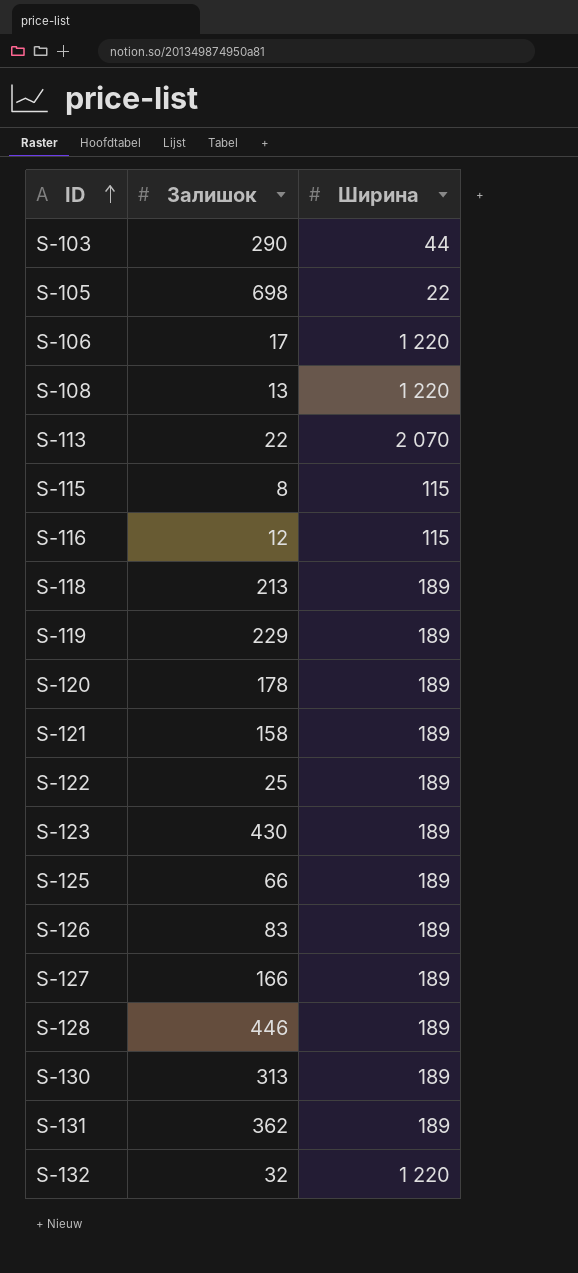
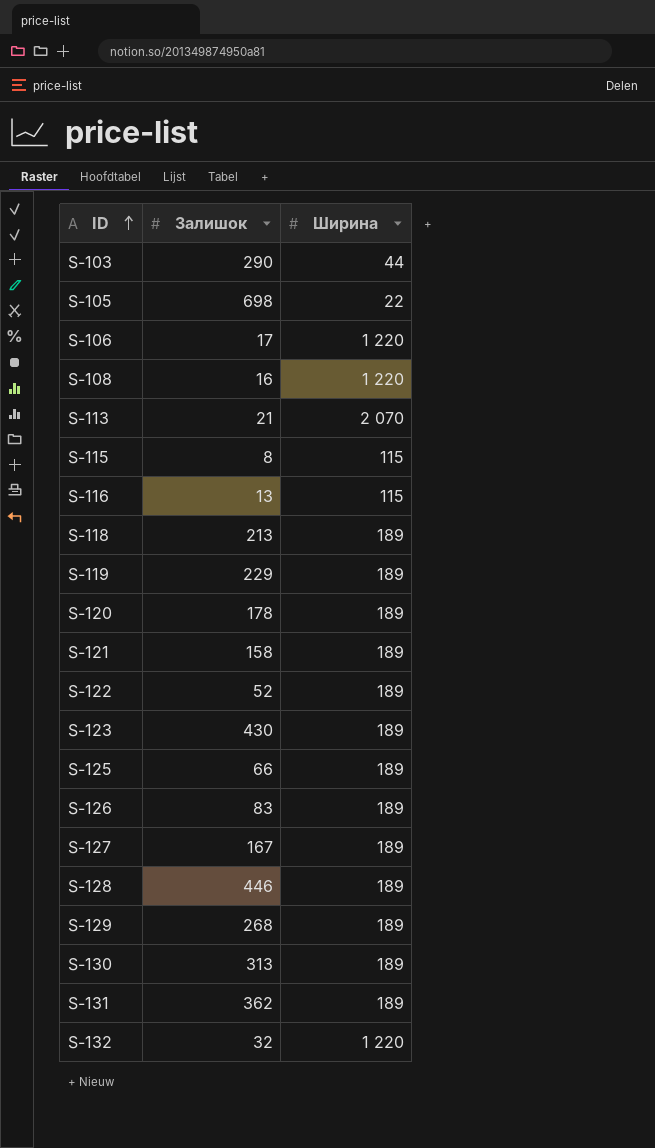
S-108 | Залишок: 13 -> 16
S-113 | Залишок: 22 -> 21
S-116 | Залишок: 12 -> 13
S-122 | Залишок: 25 -> 52
S-127 | Залишок: 166 -> 167
row S-129: none -> 268 | 189

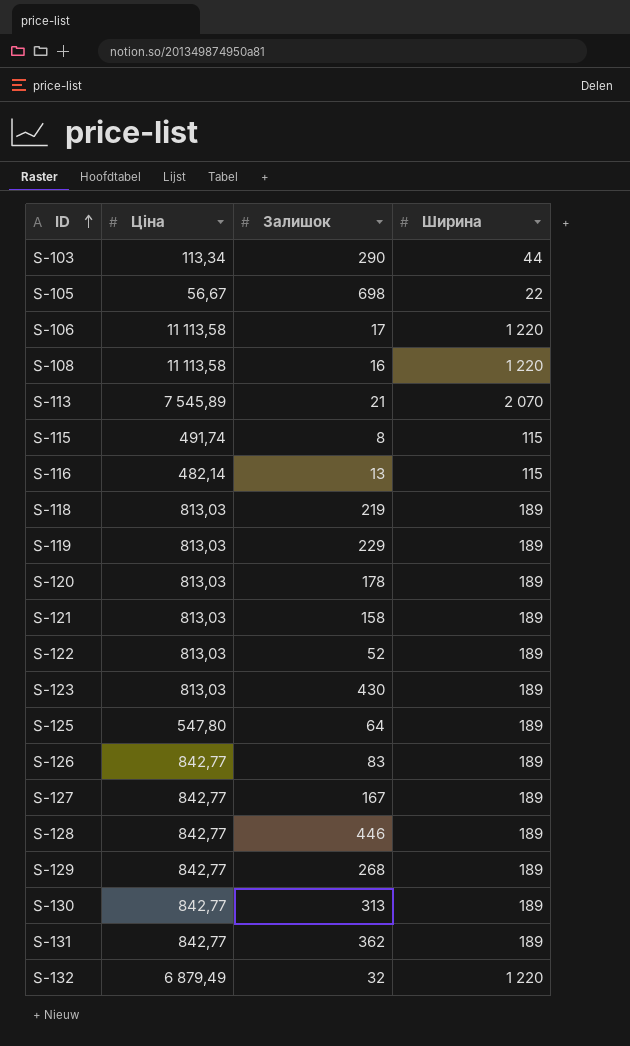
column Ціна | position: none -> 2
S-118 | Залишок: 213 -> 219
S-125 | Залишок: 66 -> 64

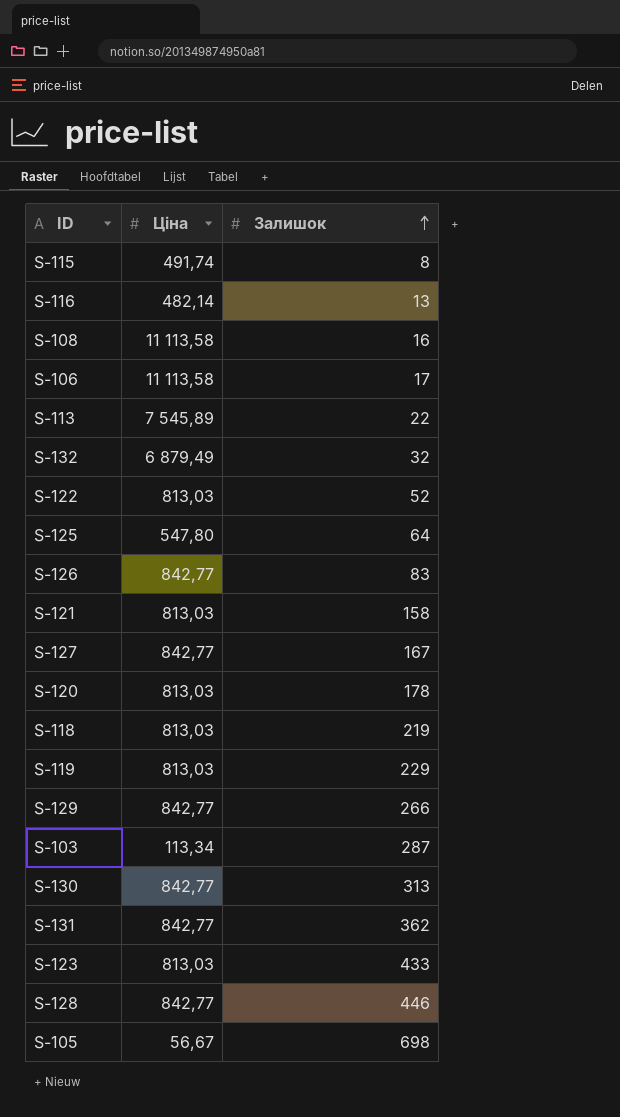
row order: ID ascending -> Залишок ascending
column Ширина | position: 4 -> none
S-113 | Залишок: 21 -> 22
S-129 | Залишок: 268 -> 266
S-103 | Залишок: 290 -> 287
S-123 | Залишок: 430 -> 433

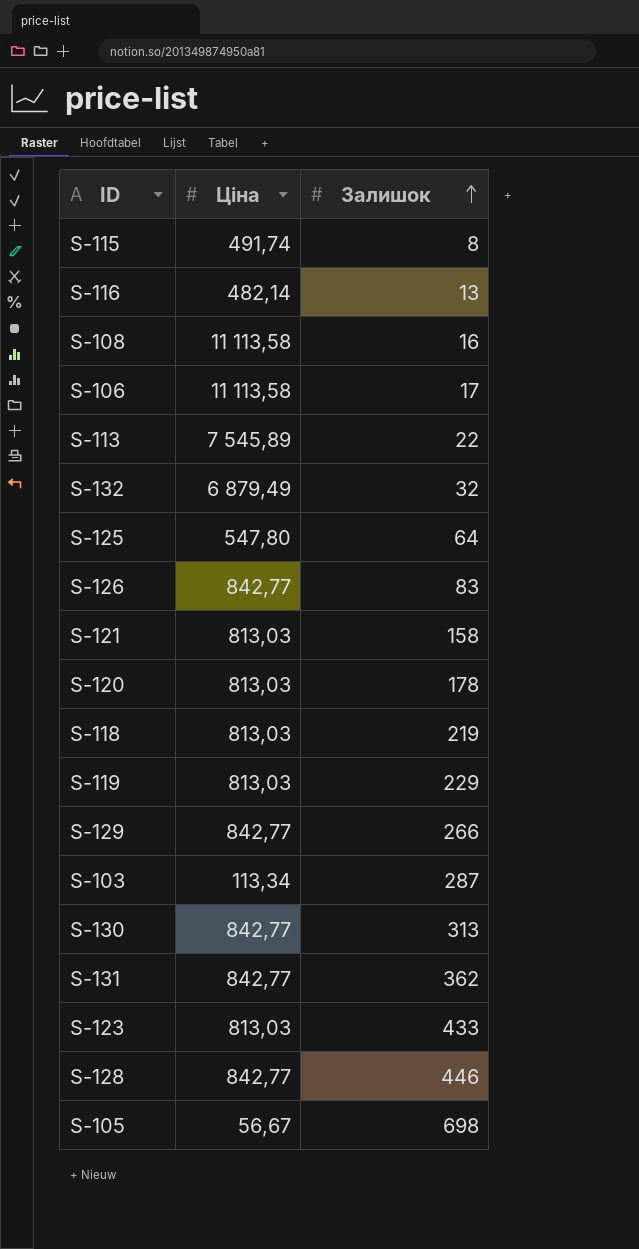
row S-122: 813,03 | 52 -> none
row S-127: 842,77 | 167 -> none

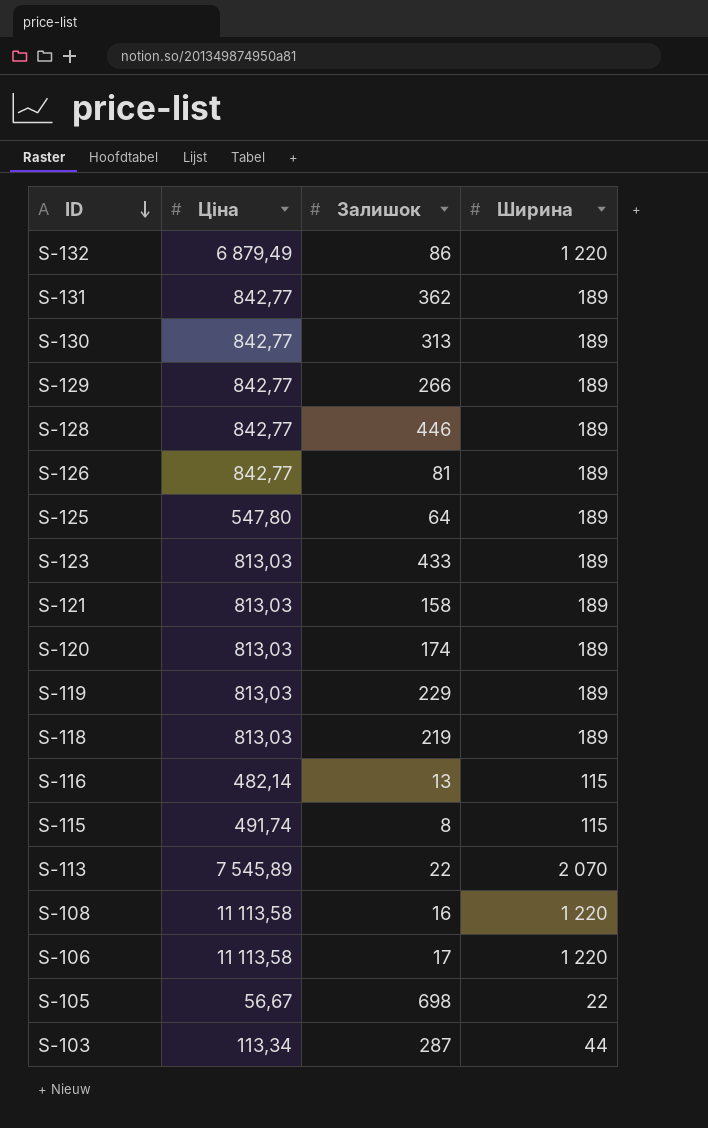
row order: Залишок ascending -> ID descending
column Ширина | position: none -> 4
S-132 | Залишок: 32 -> 86
S-126 | Залишок: 83 -> 81
S-120 | Залишок: 178 -> 174

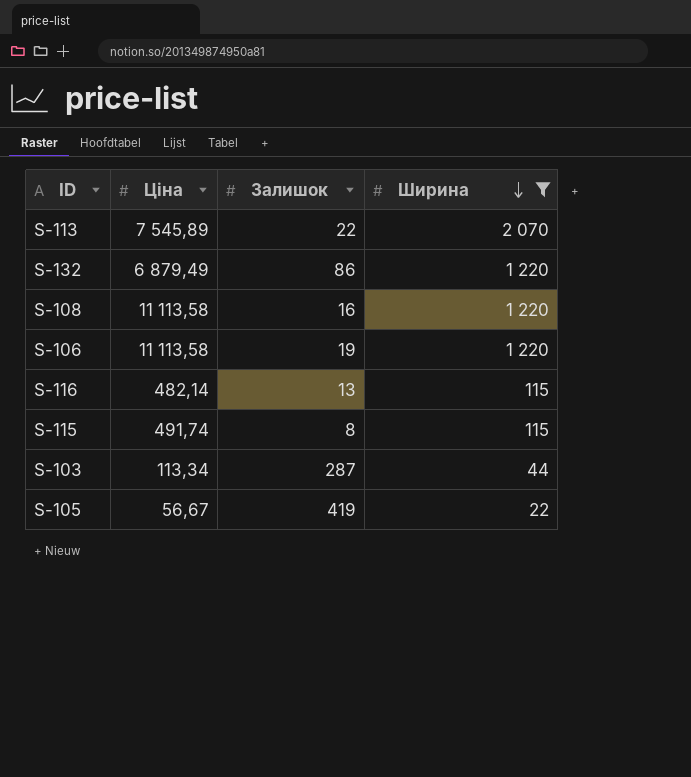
filter: none -> Ширина != 189
row order: ID descending -> Ширина descending
S-106 | Залишок: 17 -> 19
S-105 | Залишок: 698 -> 419

